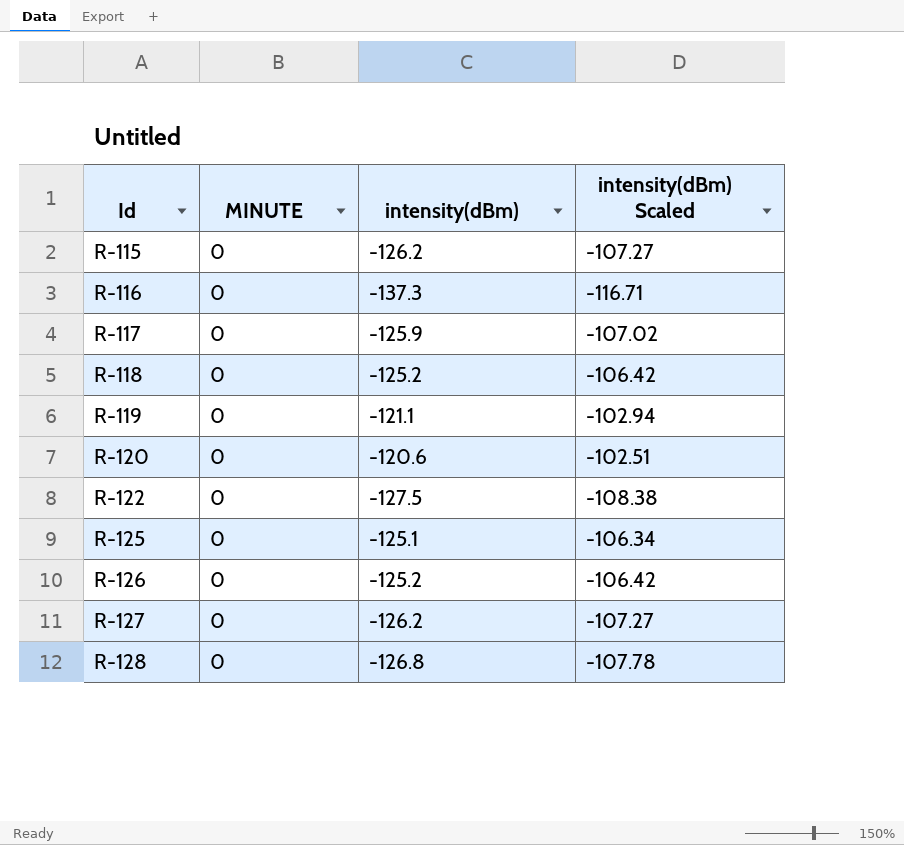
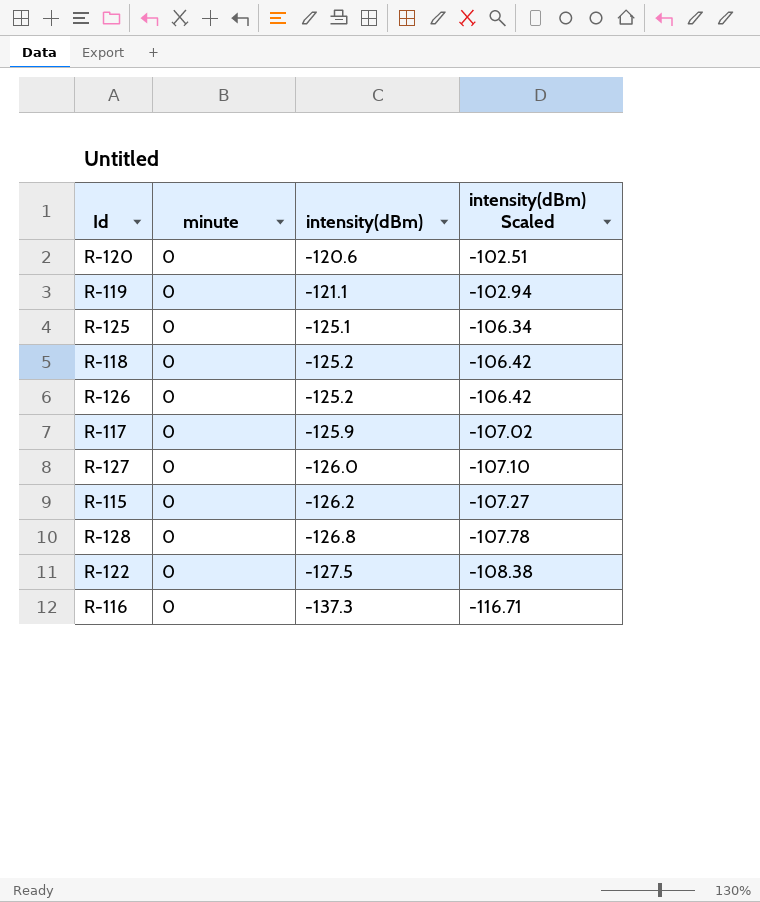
row order: Id ascending -> intensity(dBm) descending
column name: MINUTE -> minute
R-127 | intensity(dBm): -126.2 -> -126.0
R-127 | intensity(dBm) Scaled: -107.27 -> -107.10

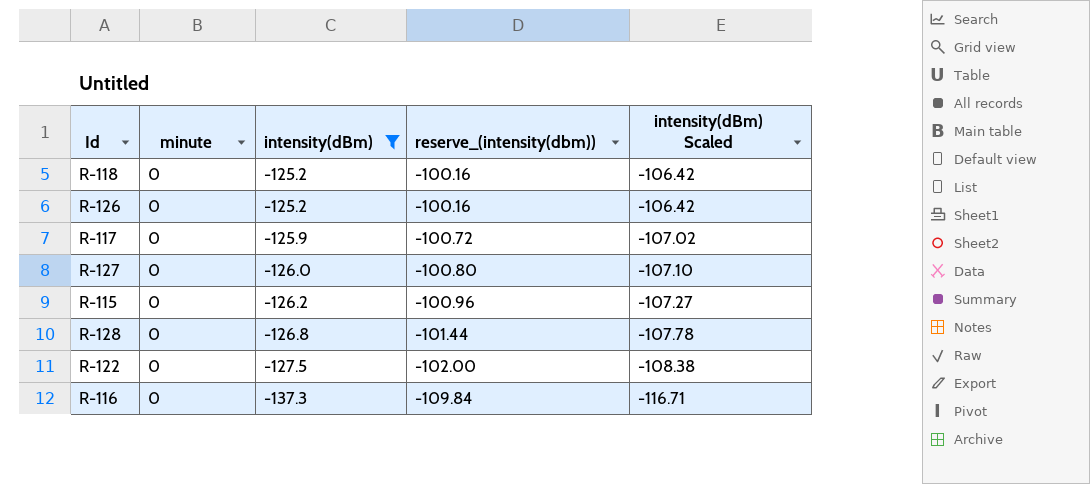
filter: none -> intensity(dBm) <= -125.2
column reserve_(intensity(dbm)) | formula: none -> [intensity(dBm)] * 0.8

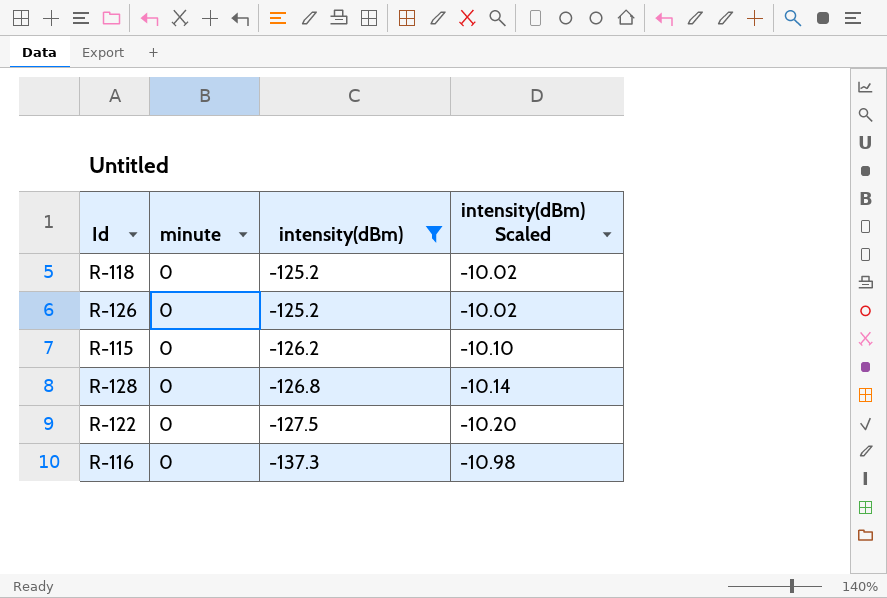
column reserve_(intensity(dbm)) | formula: [intensity(dBm)] * 0.8 -> none
column intensity(dBm) Scaled | formula: [intensity(dBm)] * 0.85 -> [intensity(dBm)] * 0.08
row R-117: 0 | -125.9 | -100.72 | -107.02 -> none
row R-127: 0 | -126.0 | -100.80 | -107.10 -> none

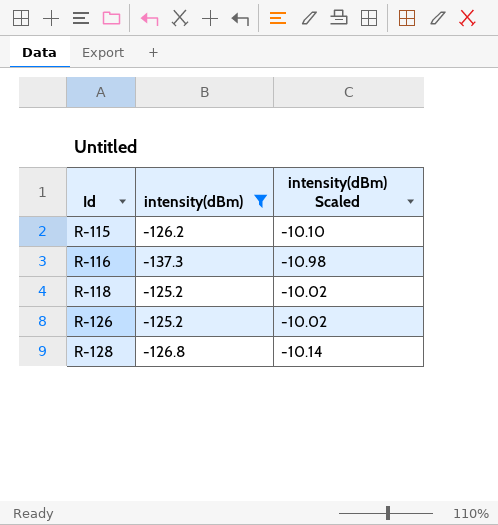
row order: intensity(dBm) descending -> Id ascending
column minute | position: 2 -> none
row R-122: 0 | -127.5 | -10.20 -> none

